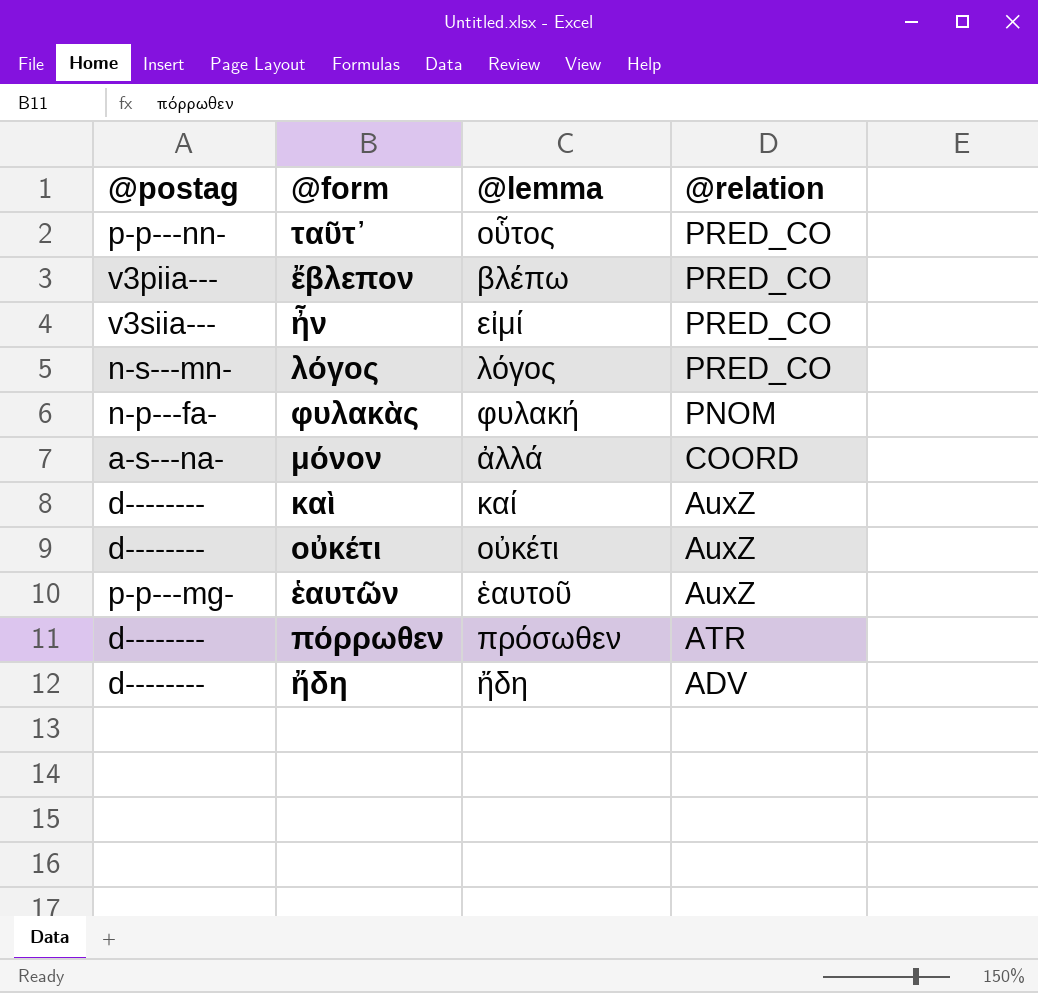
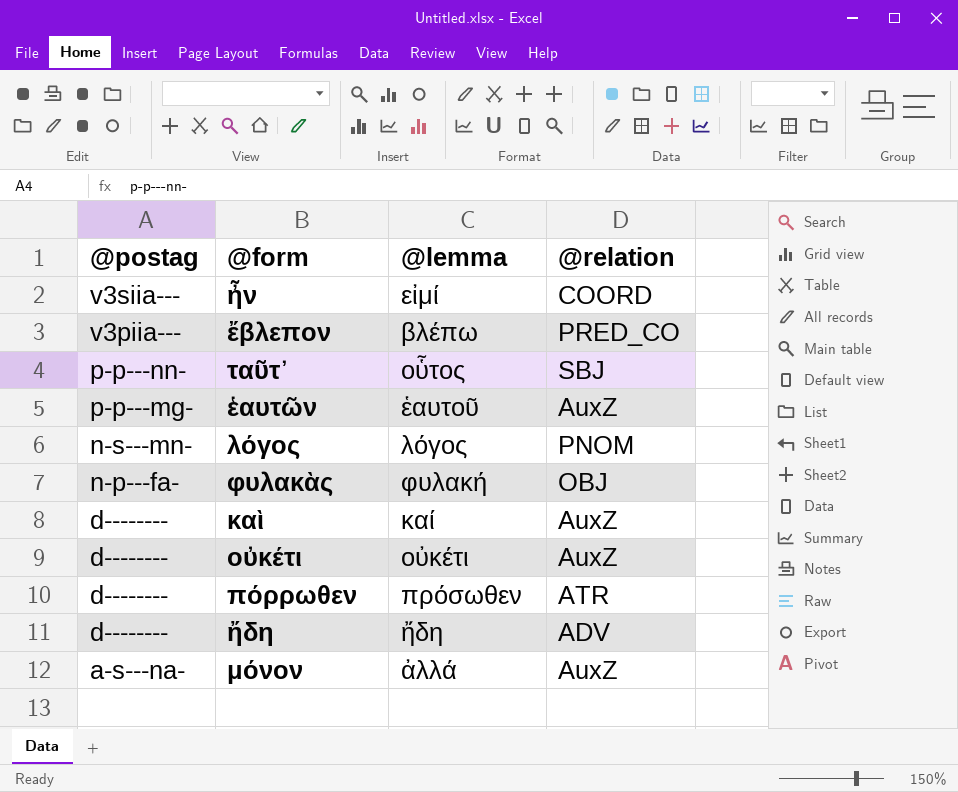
row order: @relation descending -> @postag descending
ἦν | @relation: PRED_CO -> COORD
ταῦτ᾽ | @relation: PRED_CO -> SBJ
λόγος | @relation: PRED_CO -> PNOM
φυλακὰς | @relation: PNOM -> OBJ
μόνον | @relation: COORD -> AuxZ

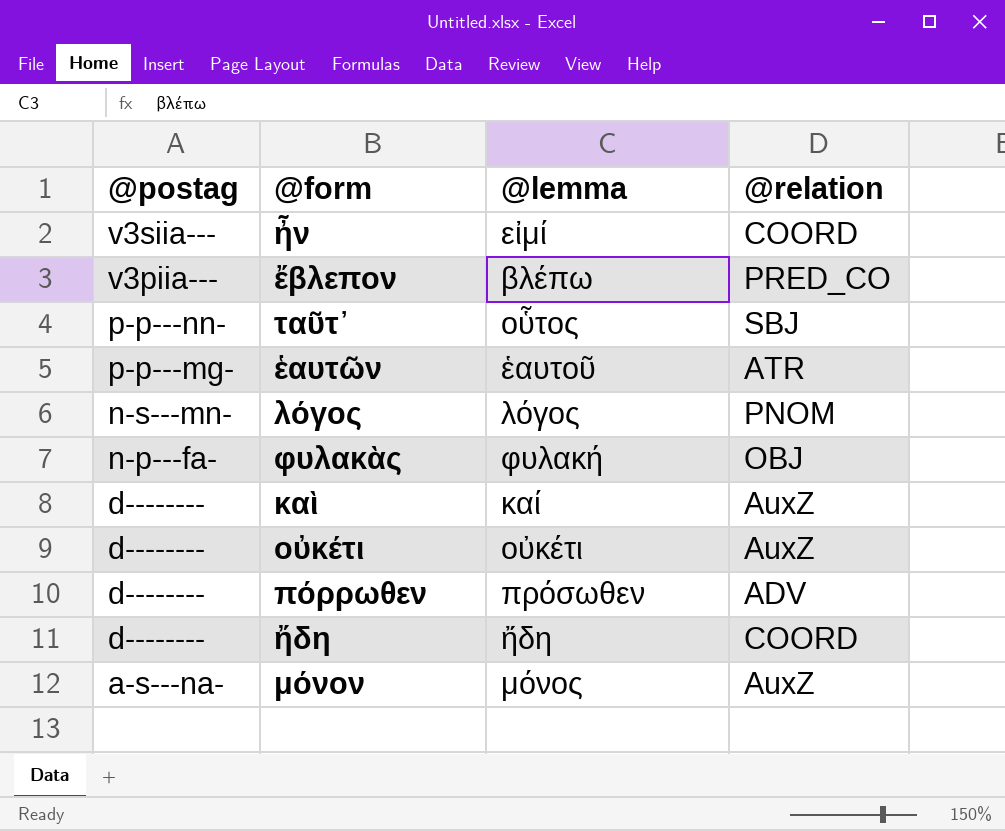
ἑαυτῶν | @relation: AuxZ -> ATR
πόρρωθεν | @relation: ATR -> ADV
ἤδη | @relation: ADV -> COORD
μόνον | @lemma: ἀλλά -> μόνος

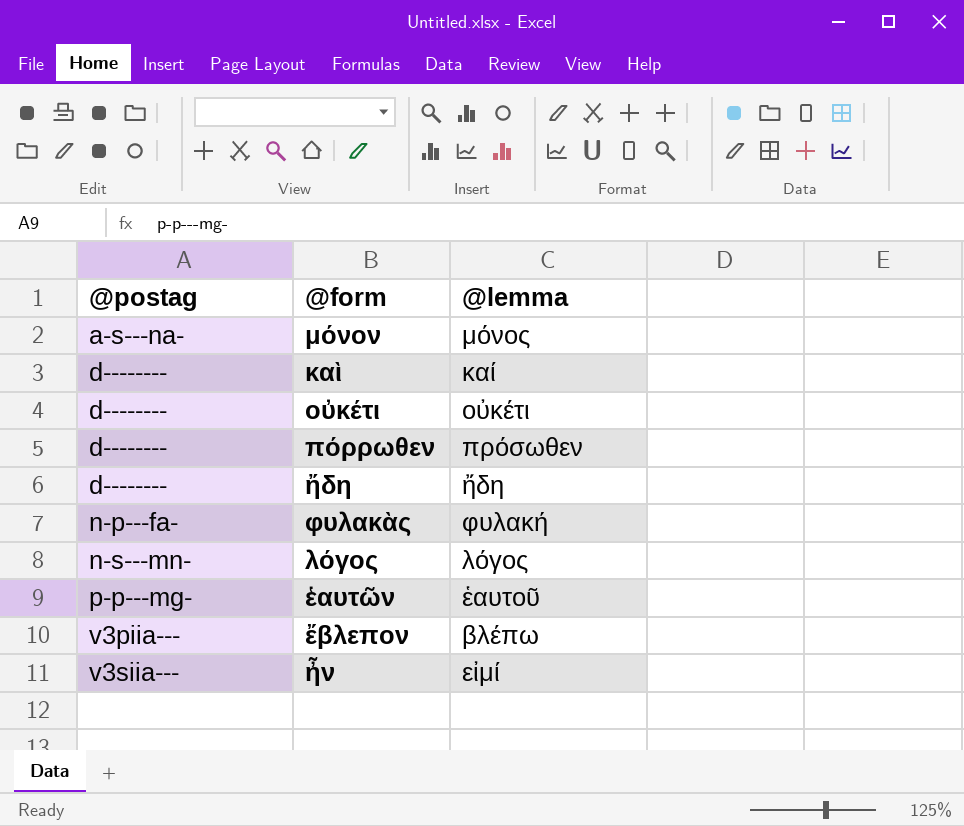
row order: @postag descending -> @postag ascending
column @relation | position: 4 -> none
row ταῦτ᾽: p-p---nn- | οὗτος | SBJ -> none

